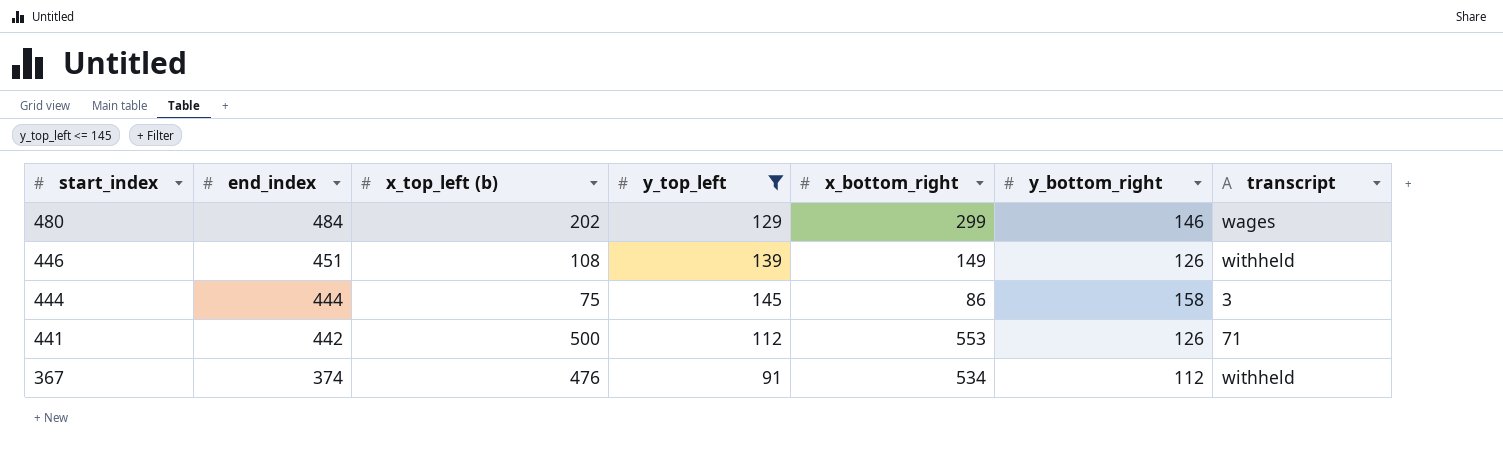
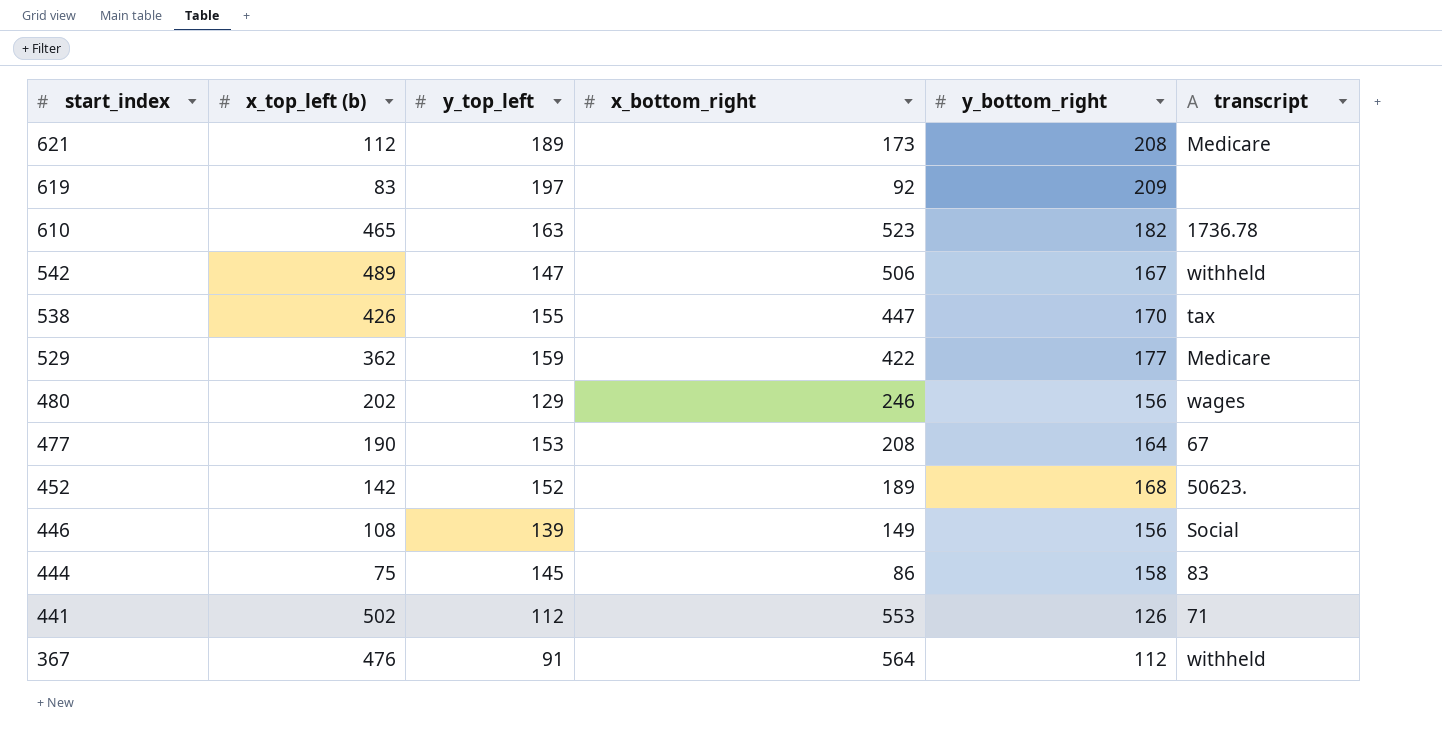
filter: y_top_left <= 145 -> none
column end_index | position: 2 -> none
480 | x_bottom_right: 299 -> 246
480 | y_bottom_right: 146 -> 156
446 | y_bottom_right: 126 -> 156
446 | transcript: withheld -> Social
444 | transcript: 3 -> 83
441 | x_top_left (b): 500 -> 502
367 | x_bottom_right: 534 -> 564

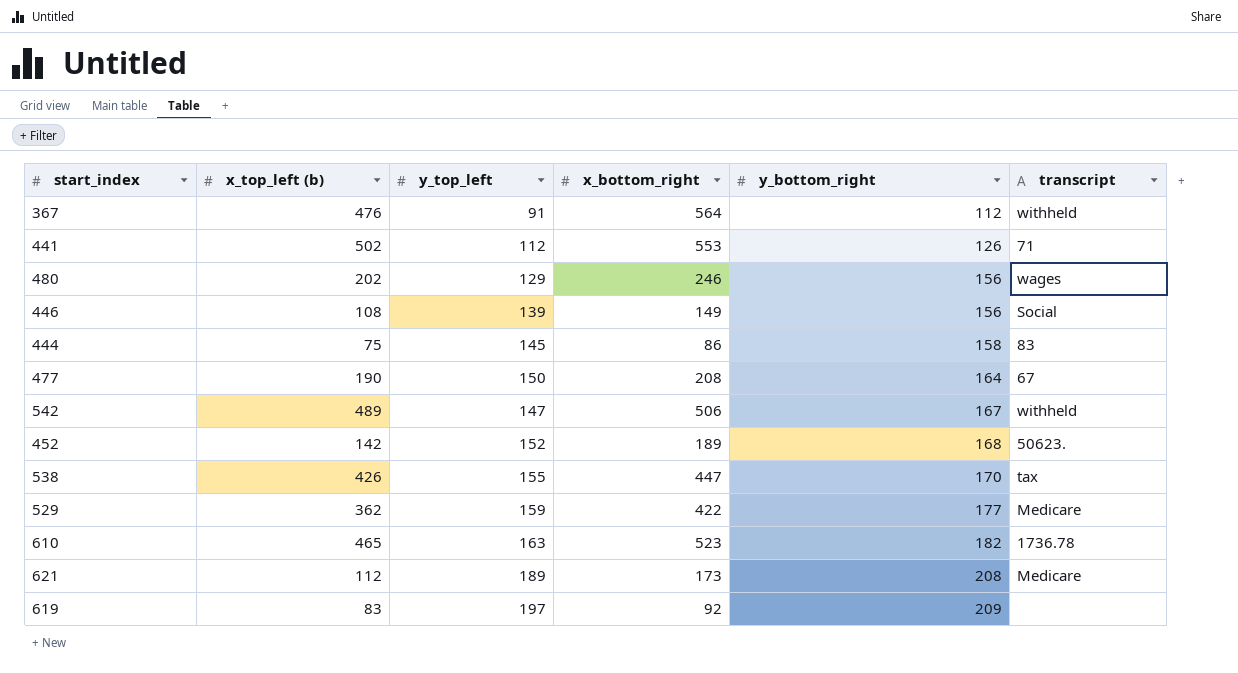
row order: start_index descending -> y_bottom_right ascending
477 | y_top_left: 153 -> 150

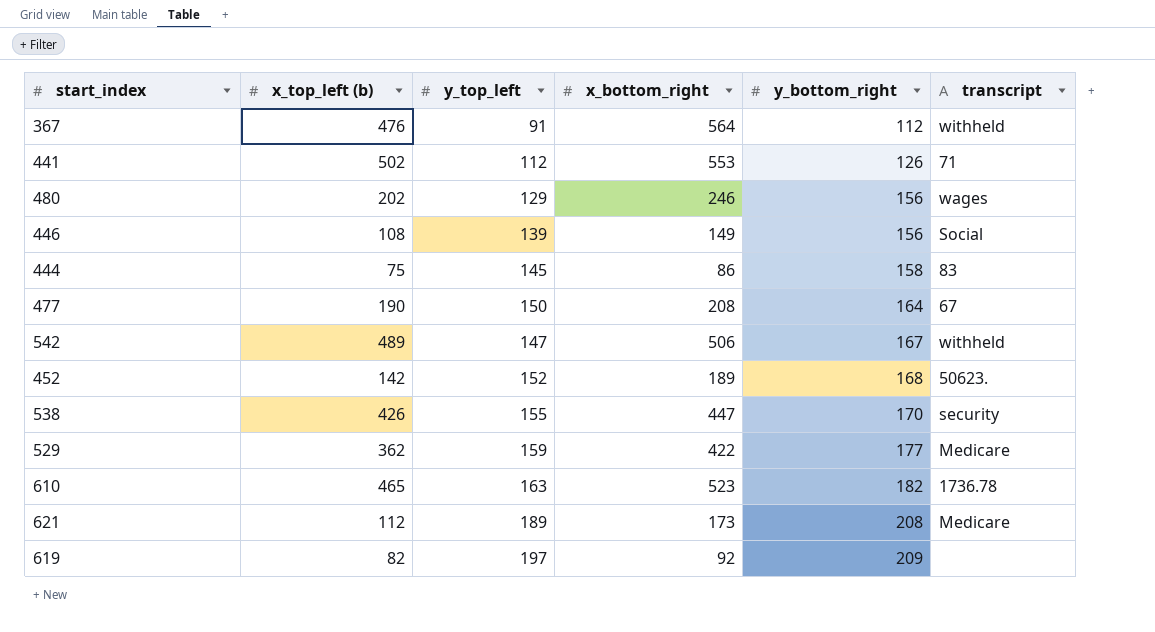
538 | transcript: tax -> security
619 | x_top_left (b): 83 -> 82

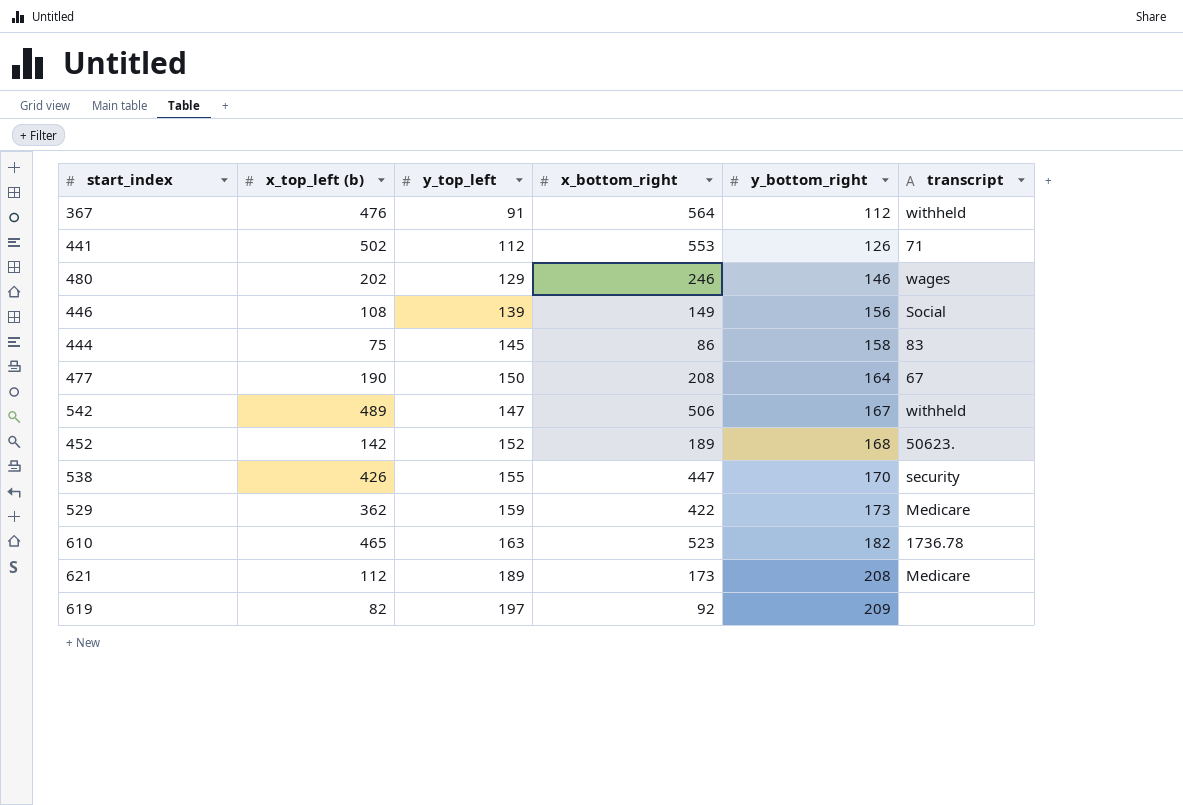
480 | y_bottom_right: 156 -> 146
529 | y_bottom_right: 177 -> 173

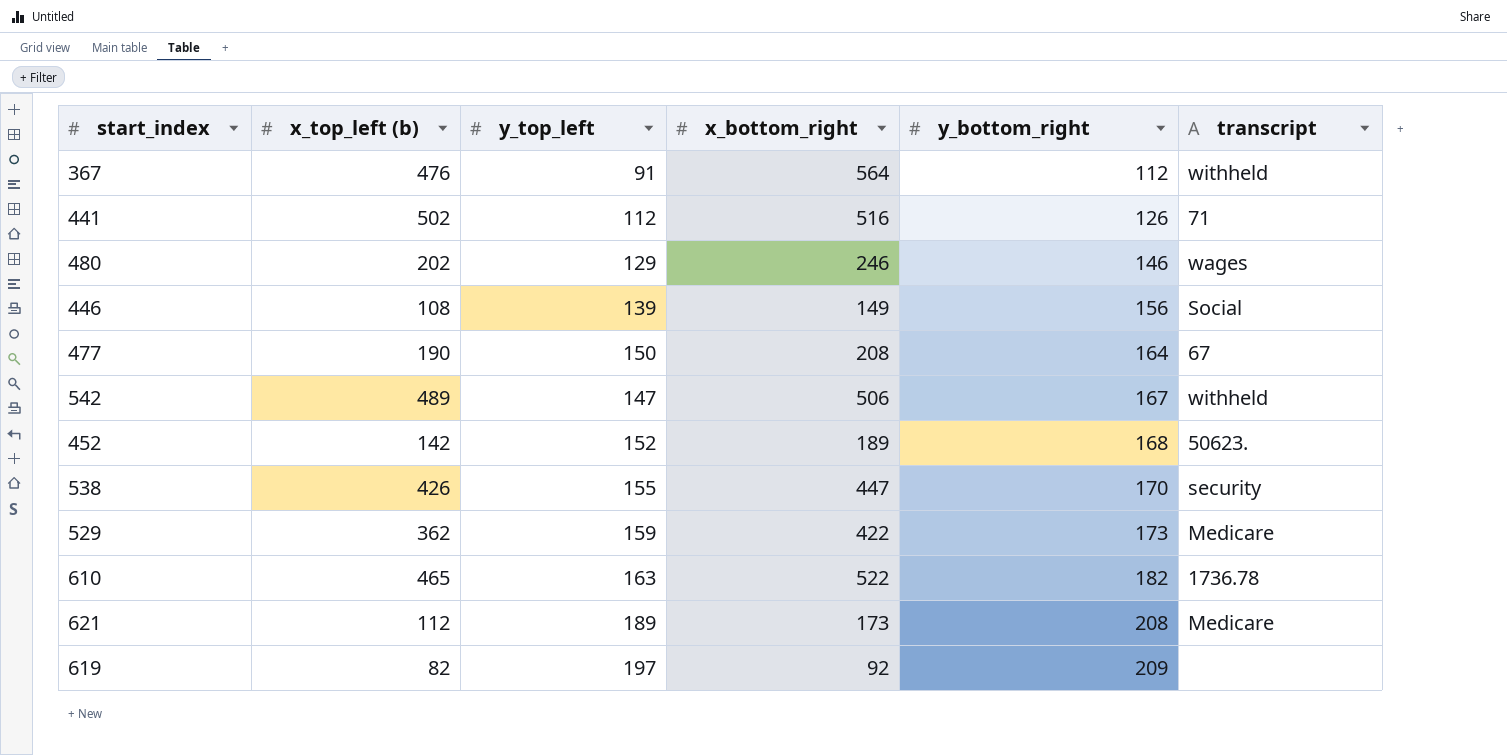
row 444: 75 | 145 | 86 | 158 | 83 -> none
441 | x_bottom_right: 553 -> 516
610 | x_bottom_right: 523 -> 522

